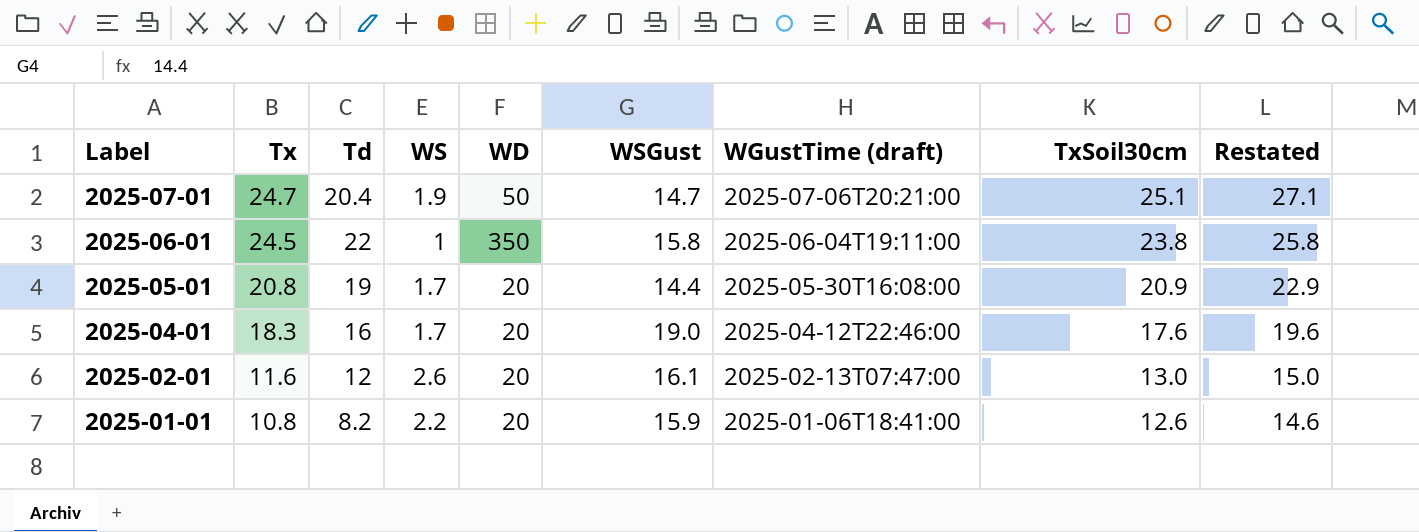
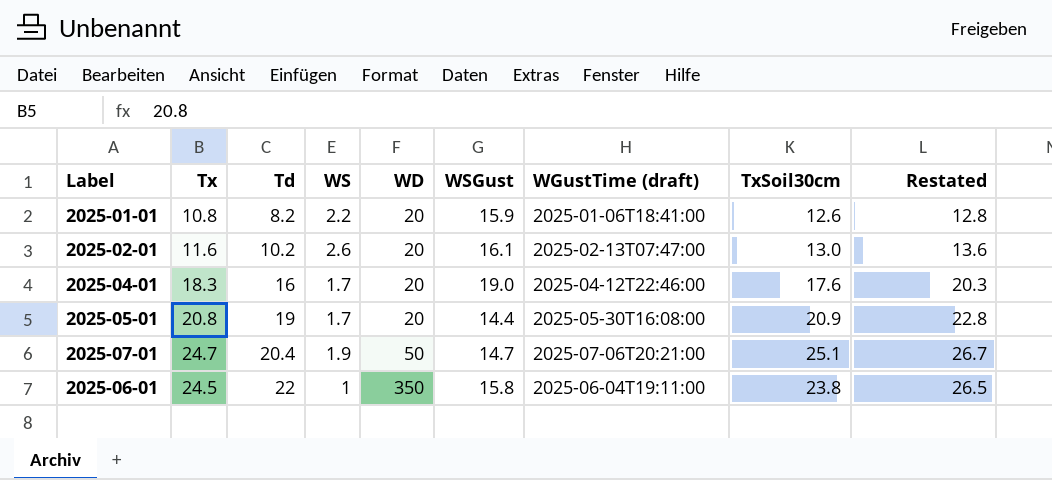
row order: Label descending -> Td ascending
column Restated | formula: [TxSoil30cm] + 2 -> [Tx] + 2
2025-02-01 | Td: 12 -> 10.2

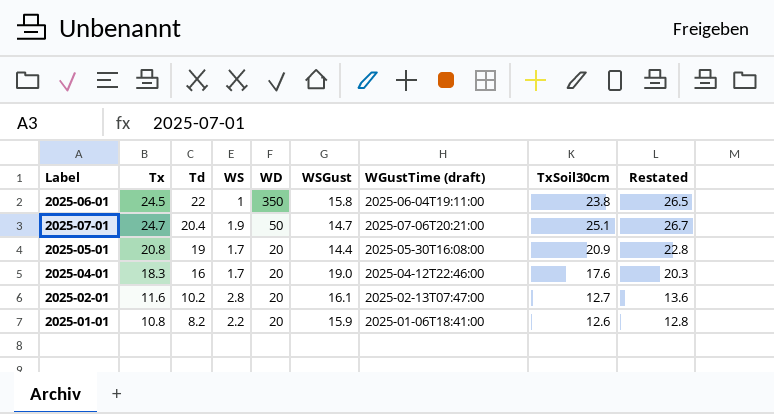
row order: Td ascending -> Td descending
2025-02-01 | WS: 2.6 -> 2.8
2025-02-01 | TxSoil30cm: 13.0 -> 12.7

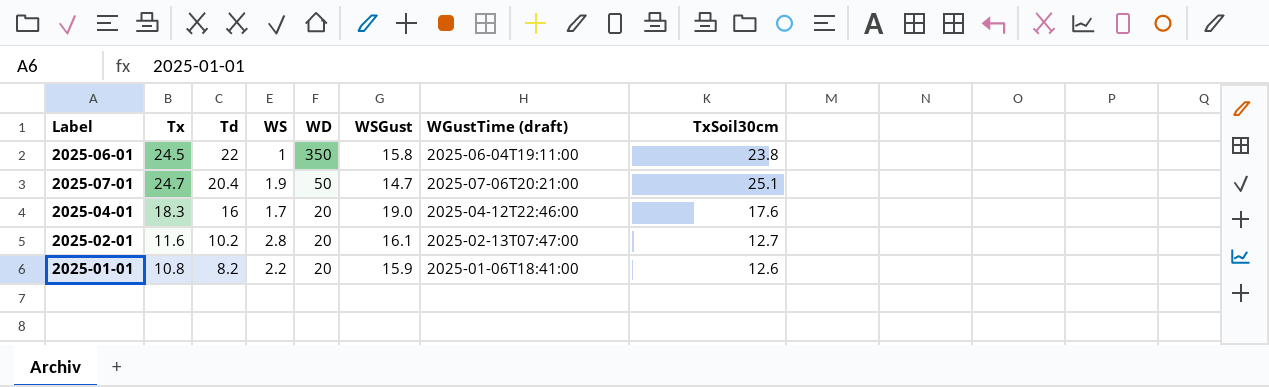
column Restated | formula: [Tx] + 2 -> none
row 2025-05-01: 20.8 | 19 | 1.7 | 20 | 14.4 | 2025-05-30T16:08:00 | 20.9 | 22.8 -> none

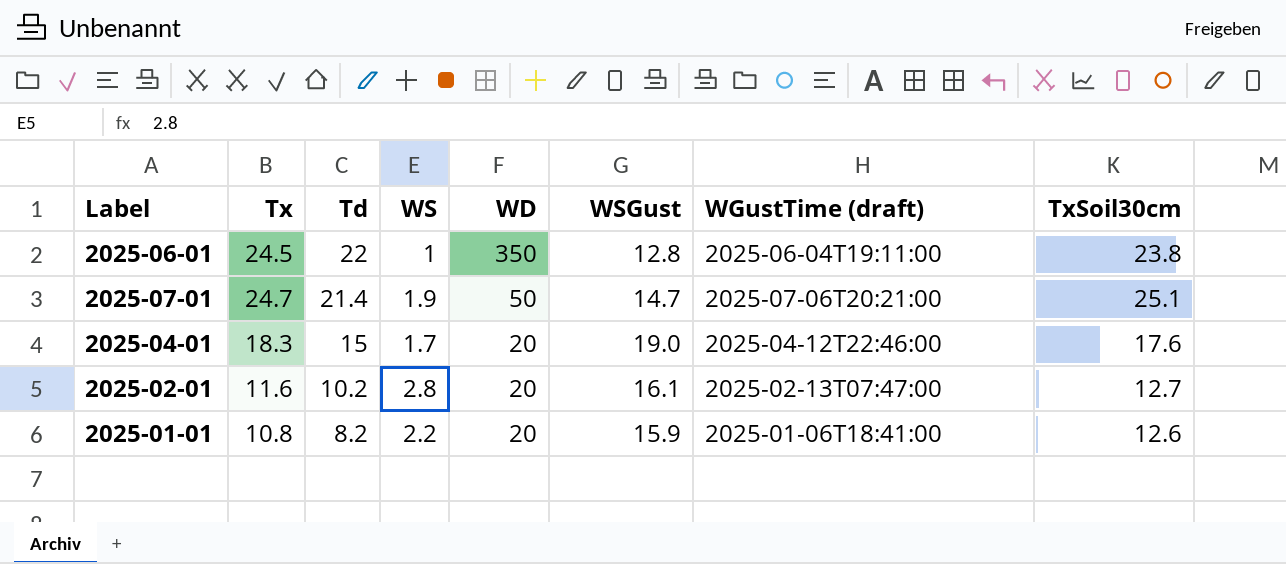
2025-06-01 | WSGust: 15.8 -> 12.8
2025-07-01 | Td: 20.4 -> 21.4
2025-04-01 | Td: 16 -> 15

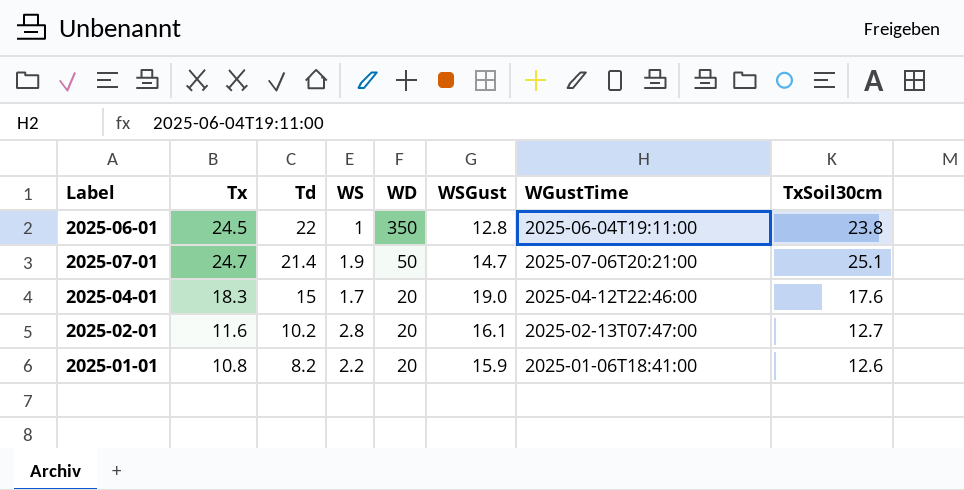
column name: WGustTime (draft) -> WGustTime

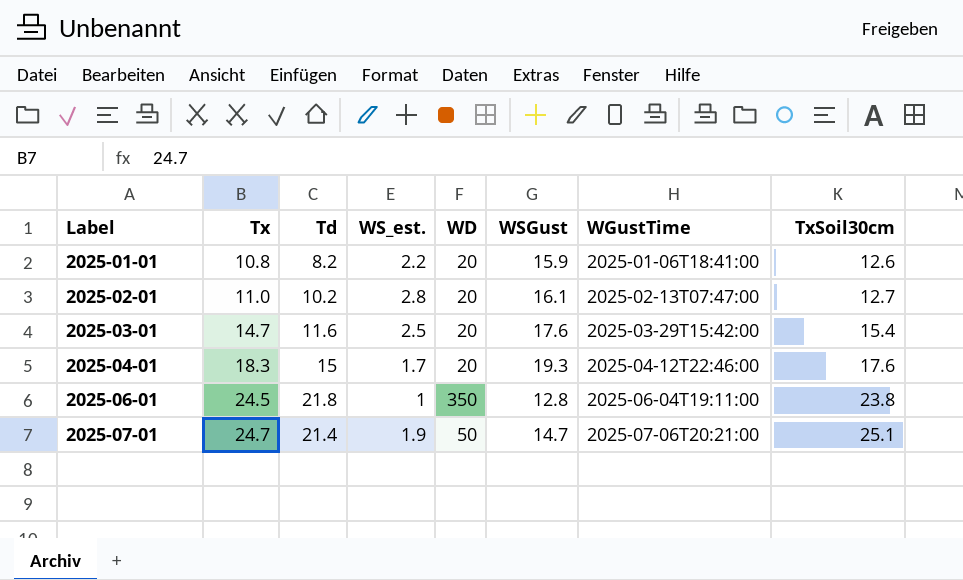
row order: Td descending -> Label ascending
column name: WS -> WS_est.
2025-02-01 | Tx: 11.6 -> 11.0
row 2025-03-01: none -> 14.7 | 11.6 | 2.5 | 20 | 17.6 | 2025-03-29T15:42:00 | 15.4
2025-04-01 | WSGust: 19.0 -> 19.3
2025-06-01 | Td: 22 -> 21.8

